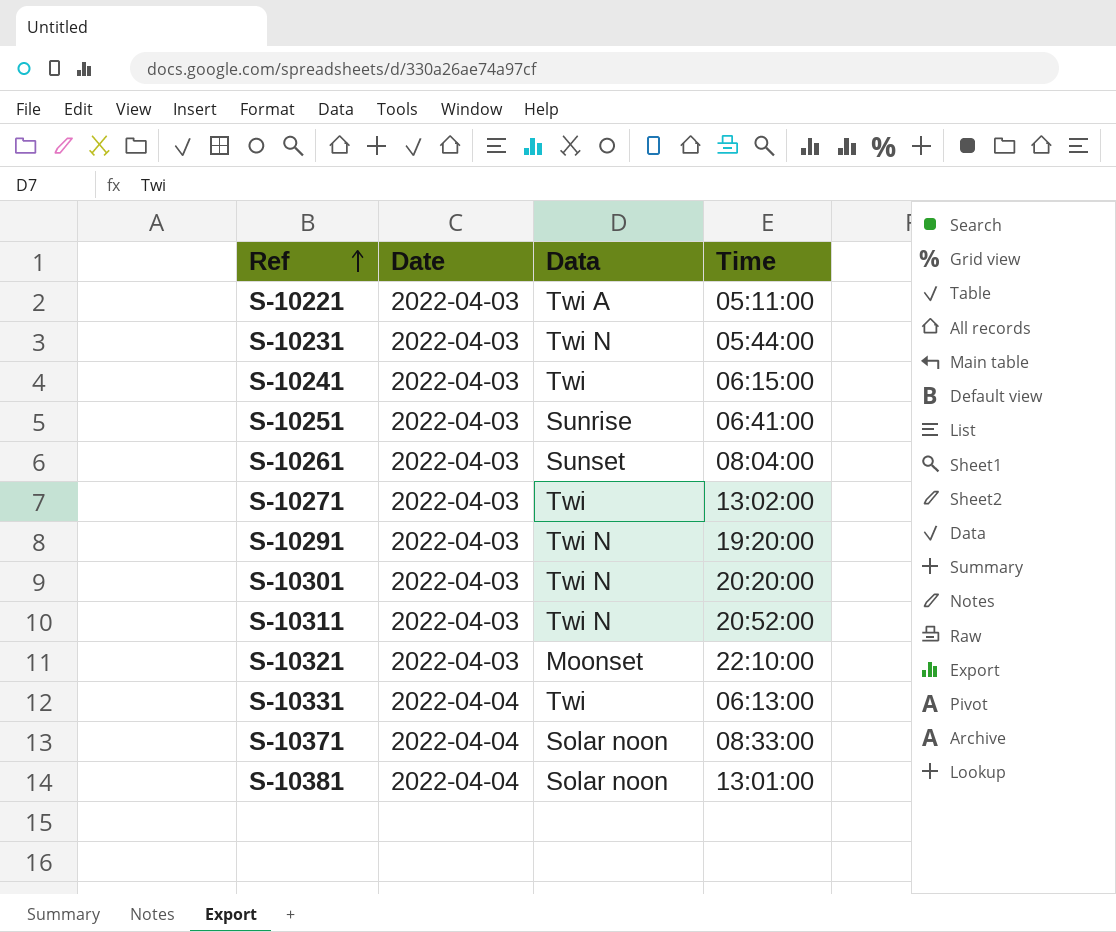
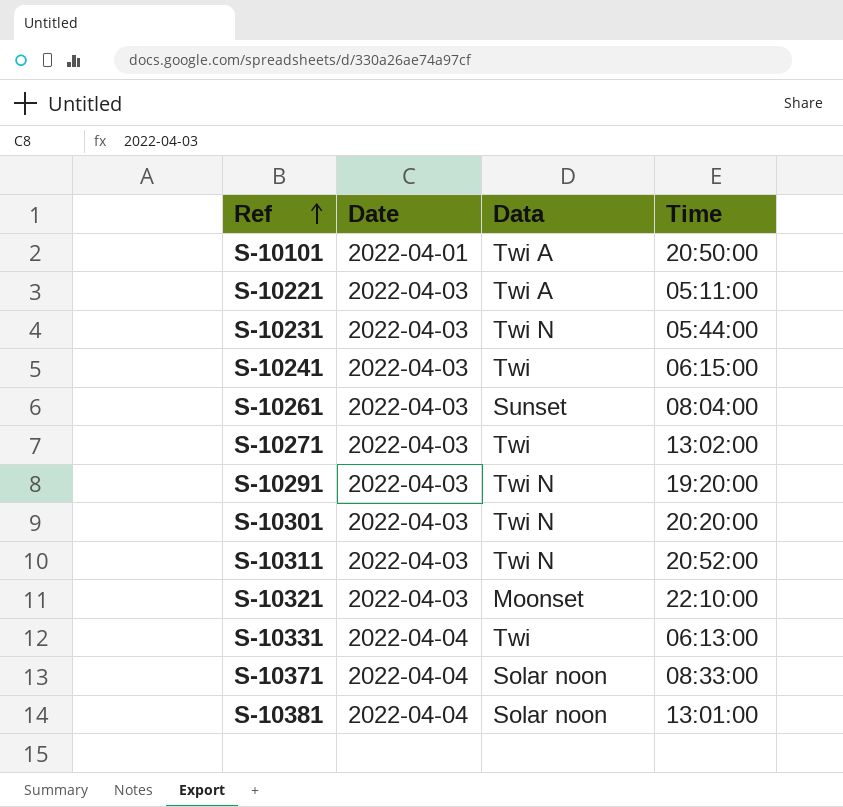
row S-10251: 2022-04-03 | Sunrise | 06:41:00 -> none
row S-10101: none -> 2022-04-01 | Twi A | 20:50:00

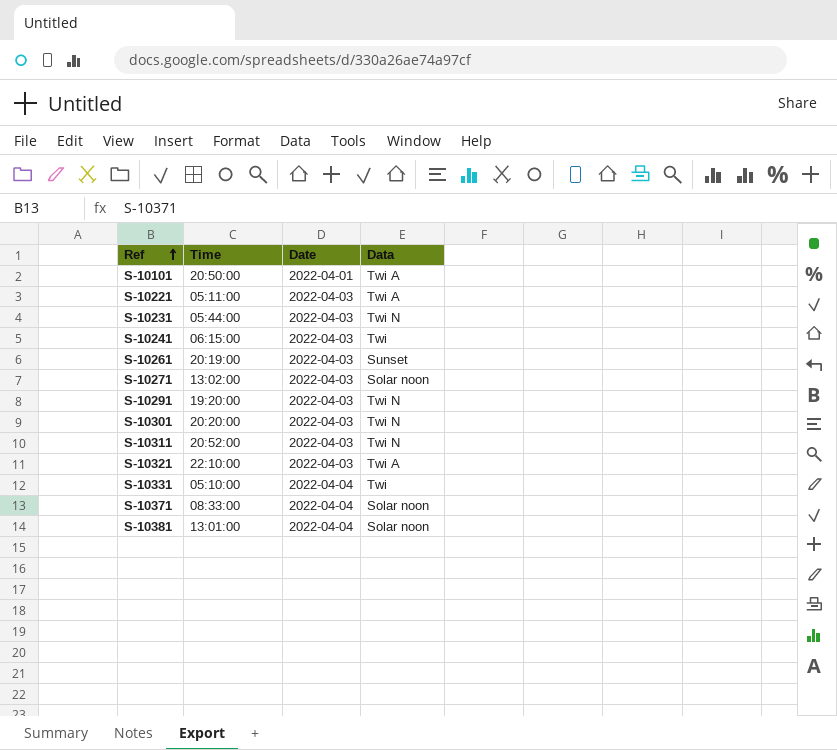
column Time | position: 4 -> 2
S-10261 | Time: 08:04:00 -> 20:19:00
S-10271 | Data: Twi -> Solar noon
S-10321 | Data: Moonset -> Twi A
S-10331 | Time: 06:13:00 -> 05:10:00

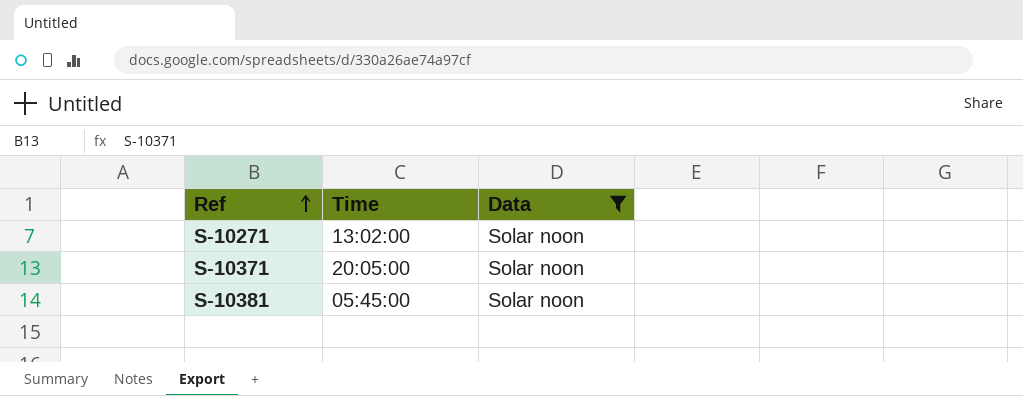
filter: none -> Data = Solar noon
column Date | position: 3 -> none
S-10371 | Time: 08:33:00 -> 20:05:00
S-10381 | Time: 13:01:00 -> 05:45:00

